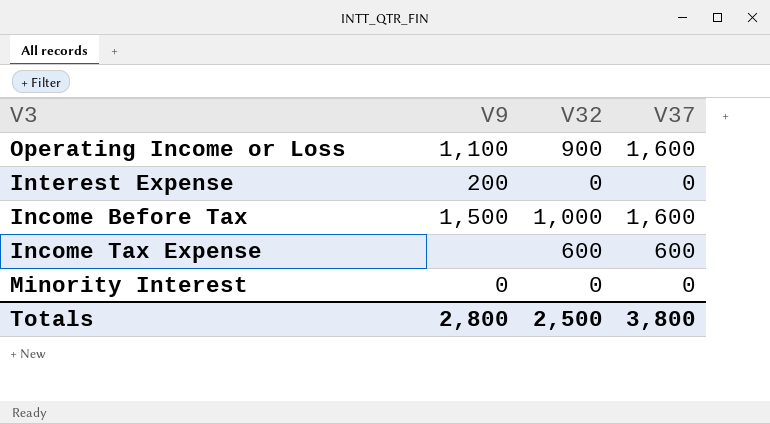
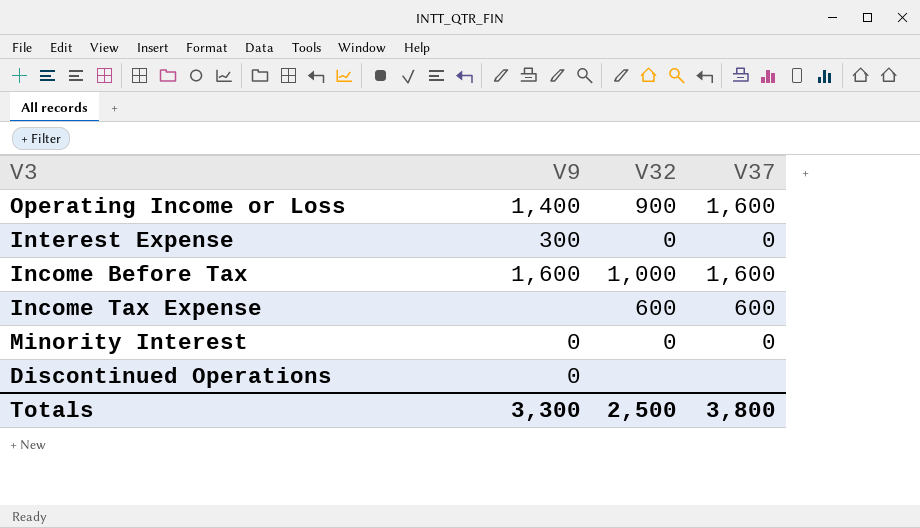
Operating Income or Loss | V9: 1,100 -> 1,400
Interest Expense | V9: 200 -> 300
Income Before Tax | V9: 1,500 -> 1,600
row Discontinued Operations: none -> 0 | none | none
Totals | V9: 2,800 -> 3,300

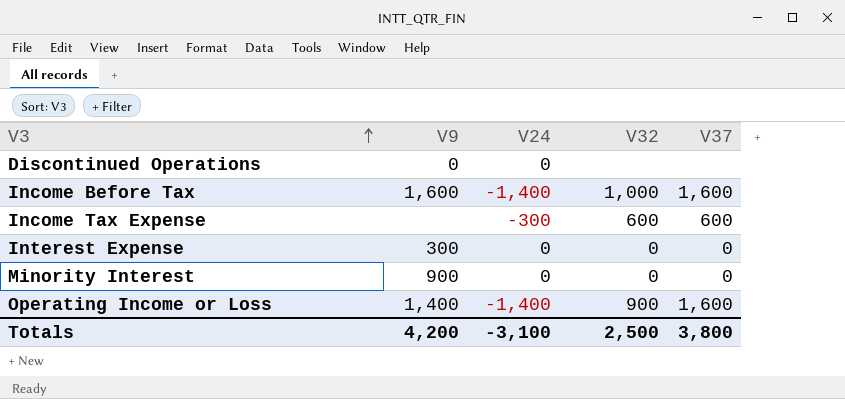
row order: none -> V3 ascending
column V24 | position: none -> 3
Minority Interest | V9: 0 -> 900
Totals | V9: 3,300 -> 4,200

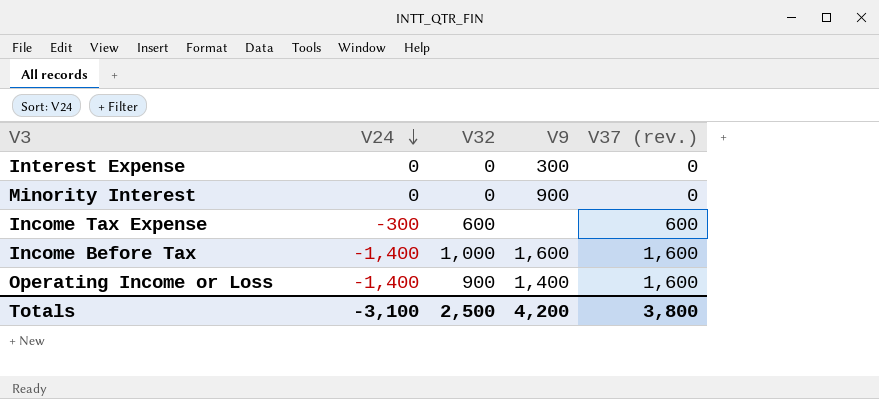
row order: V3 ascending -> V24 descending
column V9 | position: 2 -> 4
column name: V37 -> V37 (rev.)
row Discontinued Operations: 0 | 0 | none | none -> none

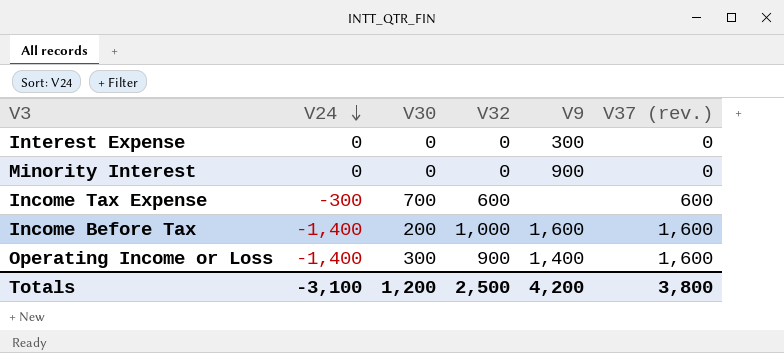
column V30 | position: none -> 3

